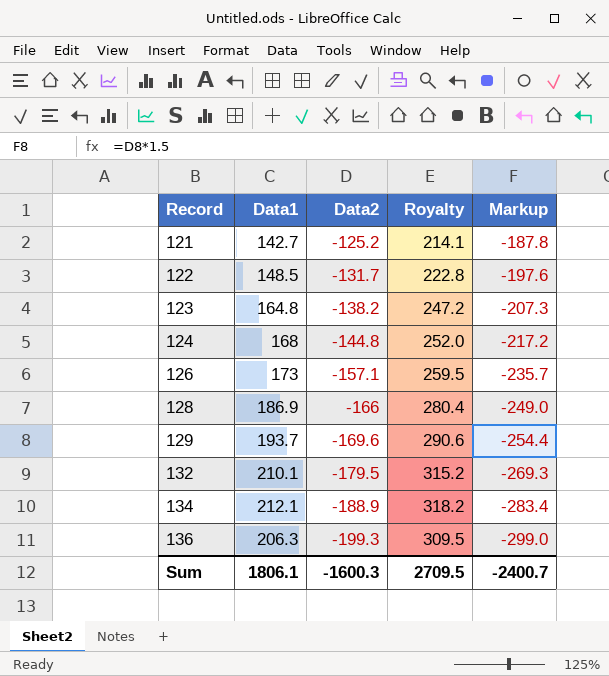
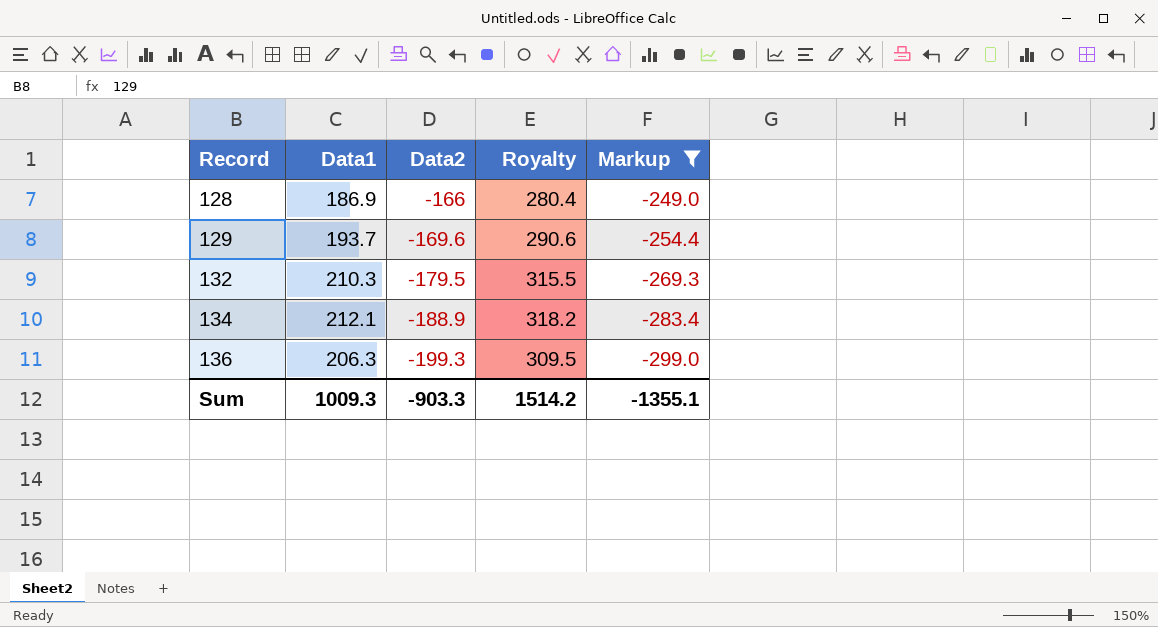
filter: none -> Markup <= -249.0
132 | Data1: 210.1 -> 210.3
132 | Royalty: 315.2 -> 315.5
Sum | Data1: 1806.1 -> 1009.3
Sum | Data2: -1600.3 -> -903.3
Sum | Royalty: 2709.5 -> 1514.2
Sum | Markup: -2400.7 -> -1355.1

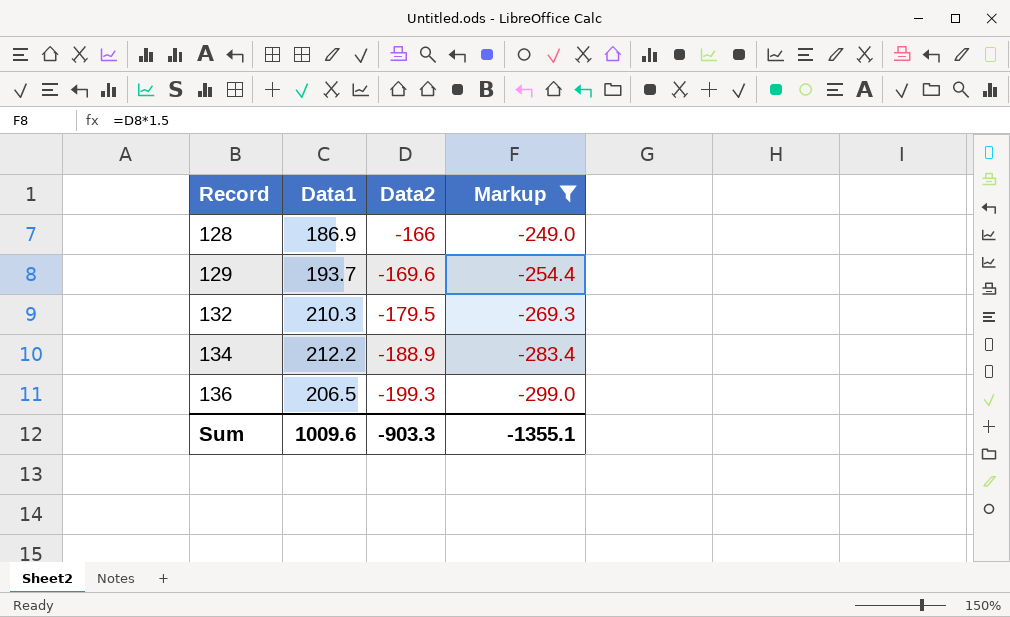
column Royalty | formula: [Data1] * 1.5 -> none
134 | Data1: 212.1 -> 212.2
136 | Data1: 206.3 -> 206.5
Sum | Data1: 1009.3 -> 1009.6

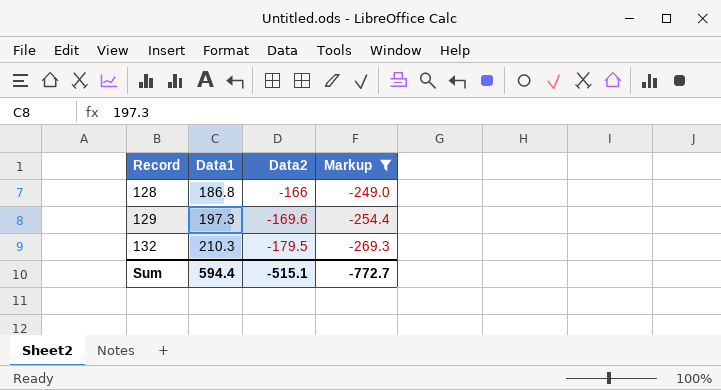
row 134: 212.2 | -188.9 | -283.4 -> none
row 136: 206.5 | -199.3 | -299.0 -> none
128 | Data1: 186.9 -> 186.8
129 | Data1: 193.7 -> 197.3
Sum | Data1: 1009.6 -> 594.4
Sum | Data2: -903.3 -> -515.1
Sum | Markup: -1355.1 -> -772.7

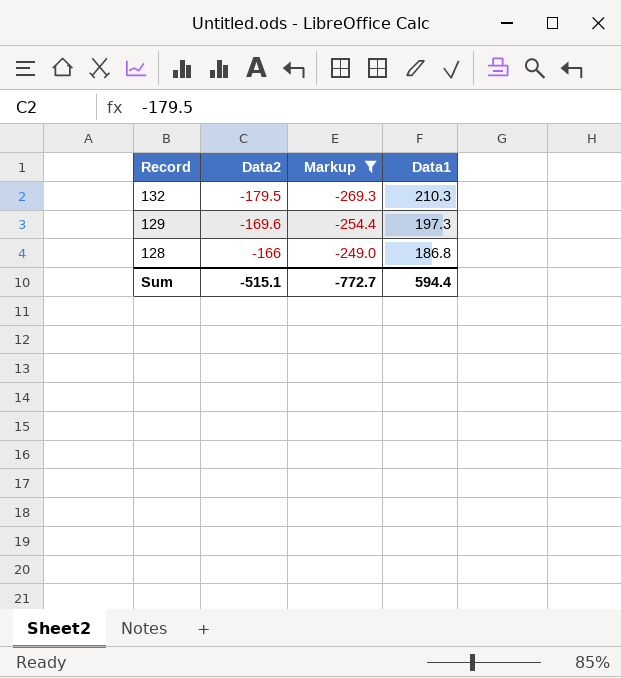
row order: Record ascending -> Record descending
column Data1 | position: 2 -> 4

